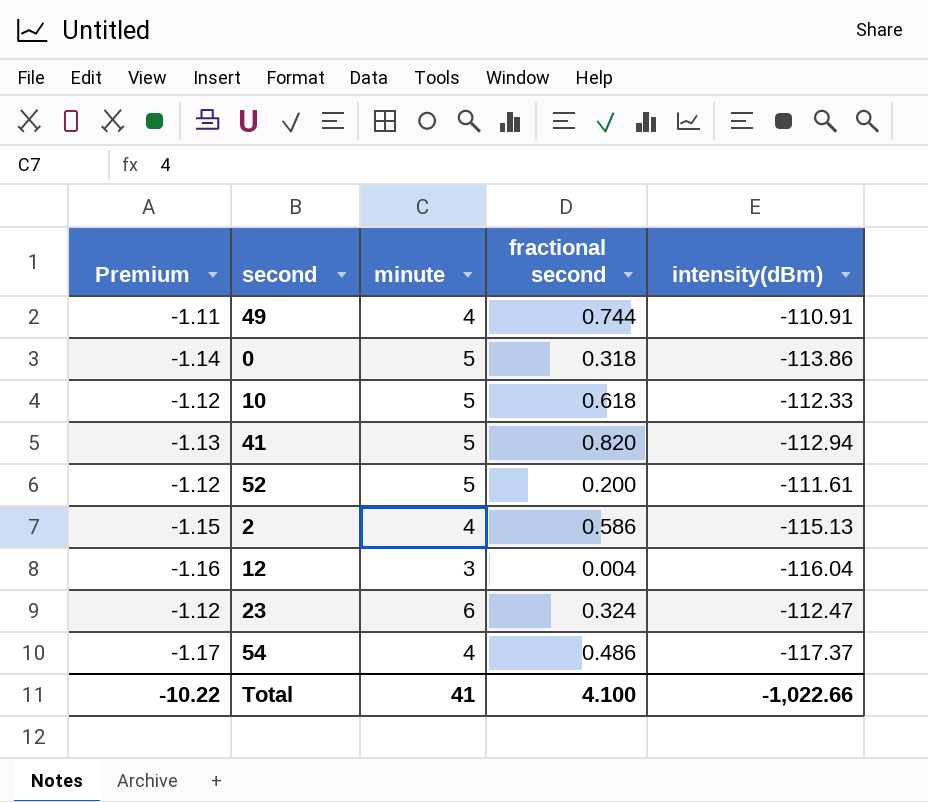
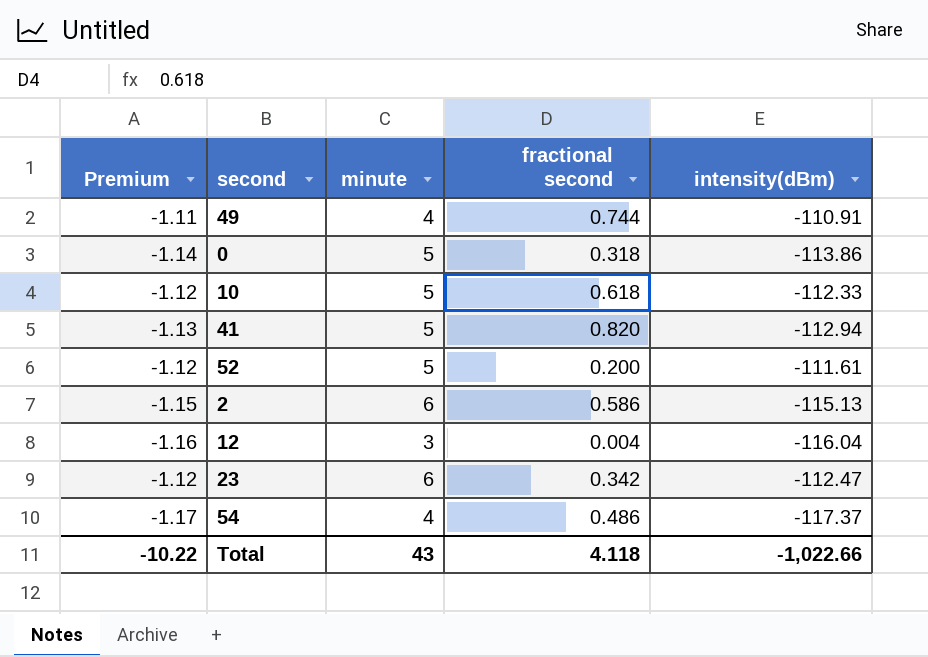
2 | minute: 4 -> 6
23 | fractional second: 0.324 -> 0.342
Total | minute: 41 -> 43
Total | fractional second: 4.100 -> 4.118

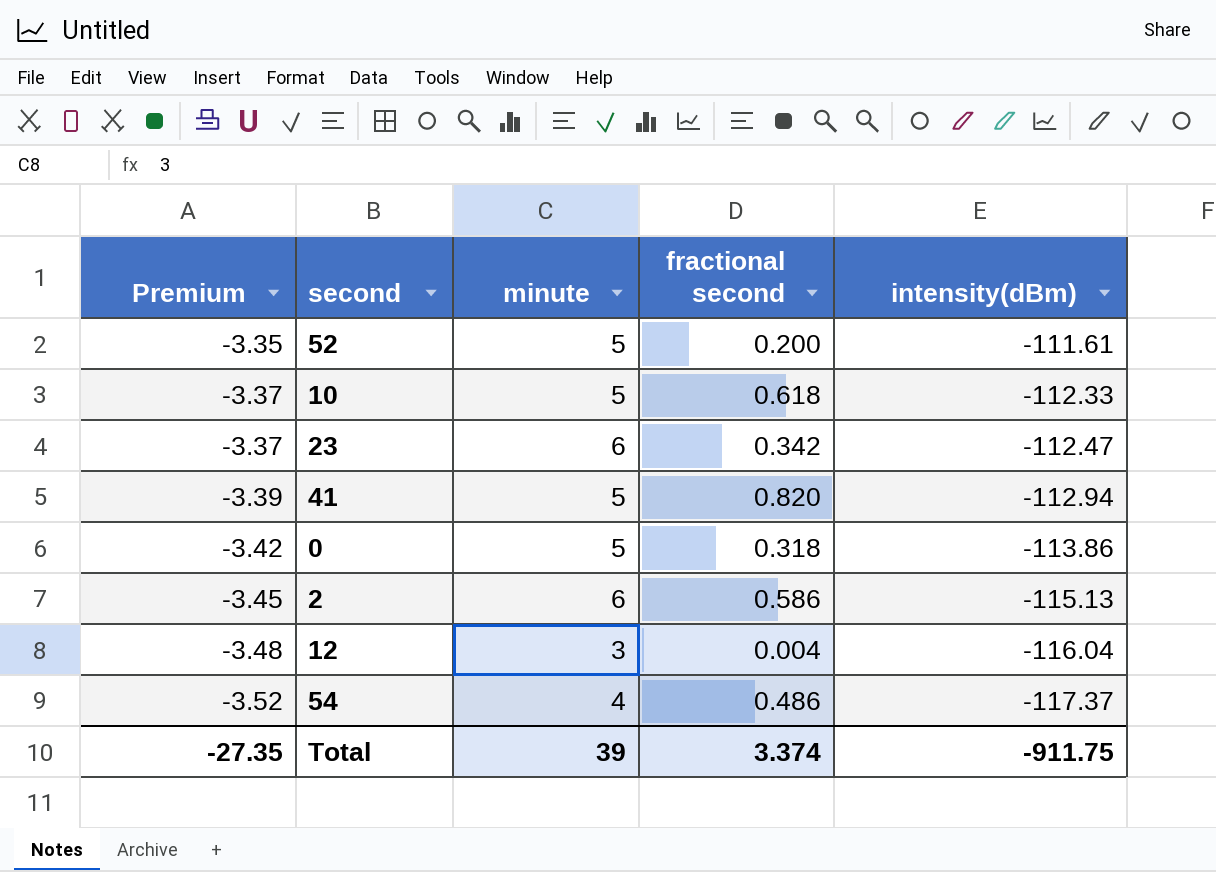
row order: none -> Premium descending
column Premium | formula: [intensity(dBm)] * 0.01 -> [intensity(dBm)] * 0.03
row 49: -1.11 | 4 | 0.744 | -110.91 -> none
Total | Premium: -10.22 -> -27.35
Total | minute: 43 -> 39
Total | fractional second: 4.118 -> 3.374
Total | intensity(dBm): -1,022.66 -> -911.75

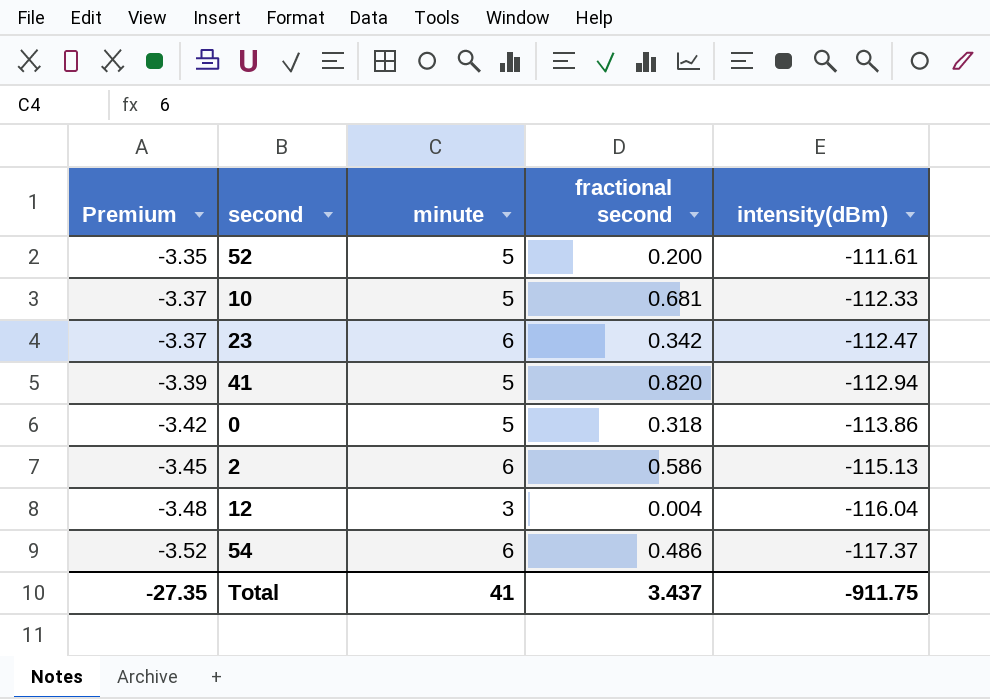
10 | fractional second: 0.618 -> 0.681
54 | minute: 4 -> 6
Total | minute: 39 -> 41
Total | fractional second: 3.374 -> 3.437

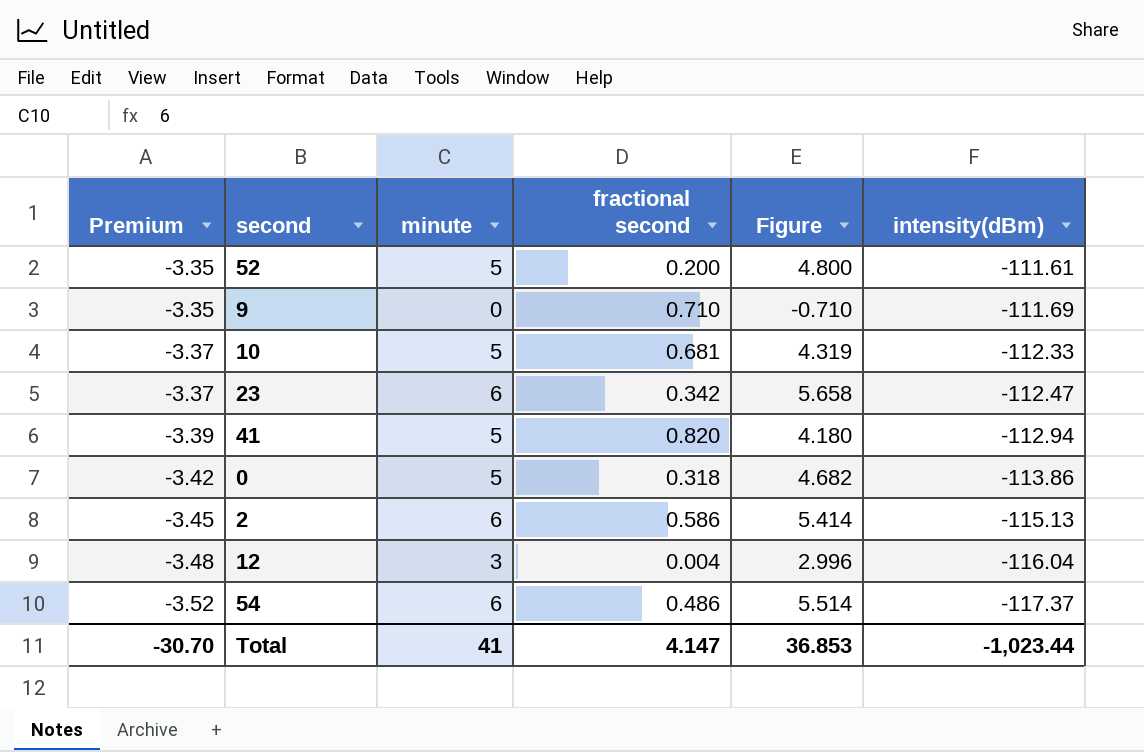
column Figure | formula: none -> [minute] - [fractional second]
row 9: none -> -3.35 | 0 | 0.710 | -0.710 | -111.69
Total | Premium: -27.35 -> -30.70
Total | fractional second: 3.437 -> 4.147
Total | intensity(dBm): -911.75 -> -1,023.44

